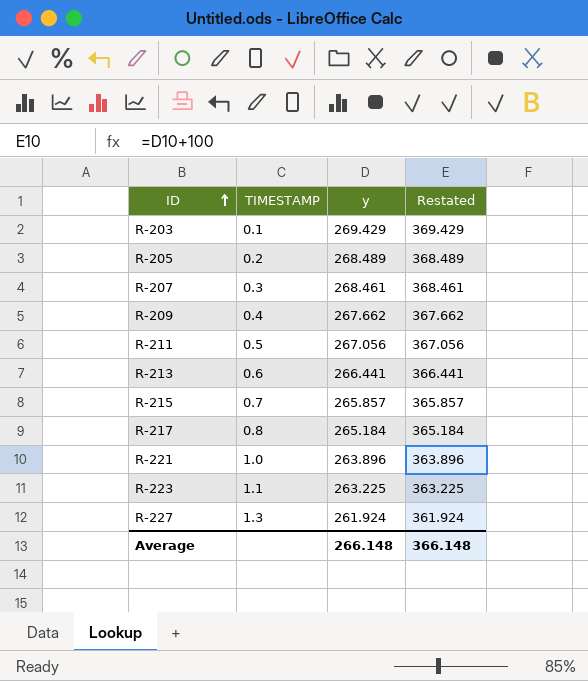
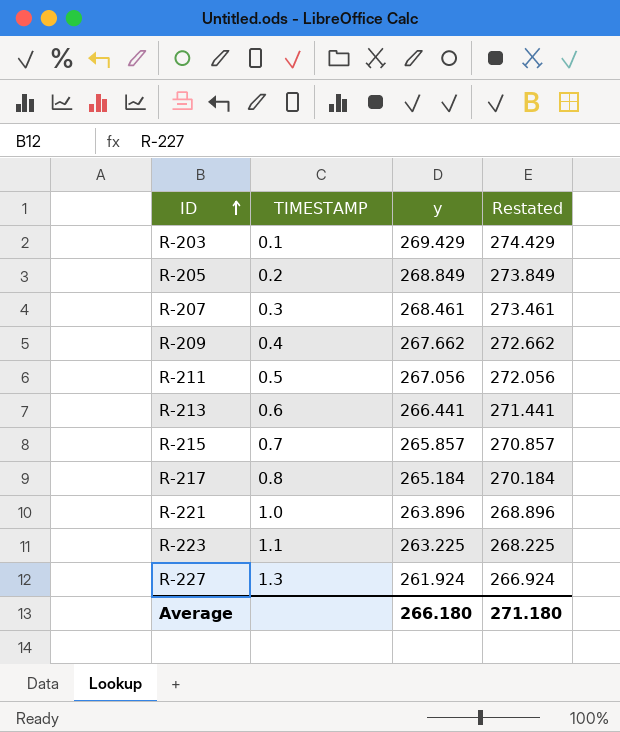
column Restated | formula: [y] + 100 -> [y] + 5
R-205 | y: 268.489 -> 268.849
Average | y: 266.148 -> 266.180
Average | Restated: 366.148 -> 271.180

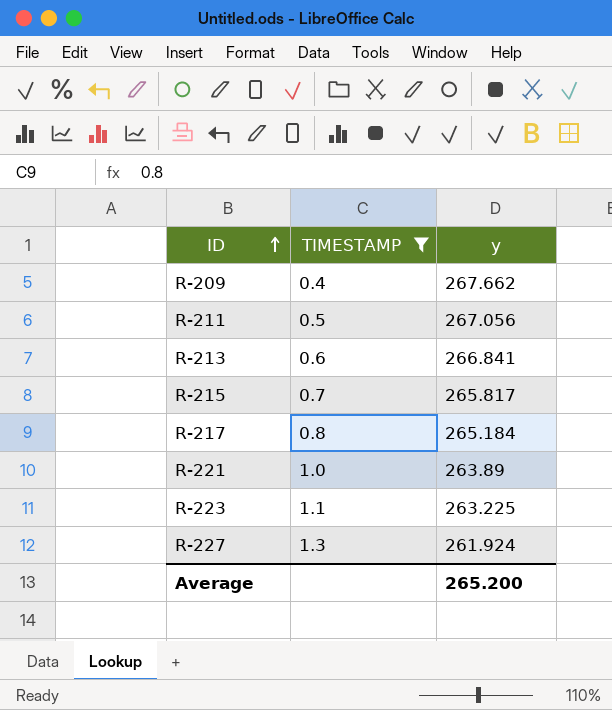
filter: none -> TIMESTAMP >= 0.4
column Restated | formula: [y] + 5 -> none
R-213 | y: 266.441 -> 266.841
R-215 | y: 265.857 -> 265.817
R-221 | y: 263.896 -> 263.89
Average | y: 266.180 -> 265.200

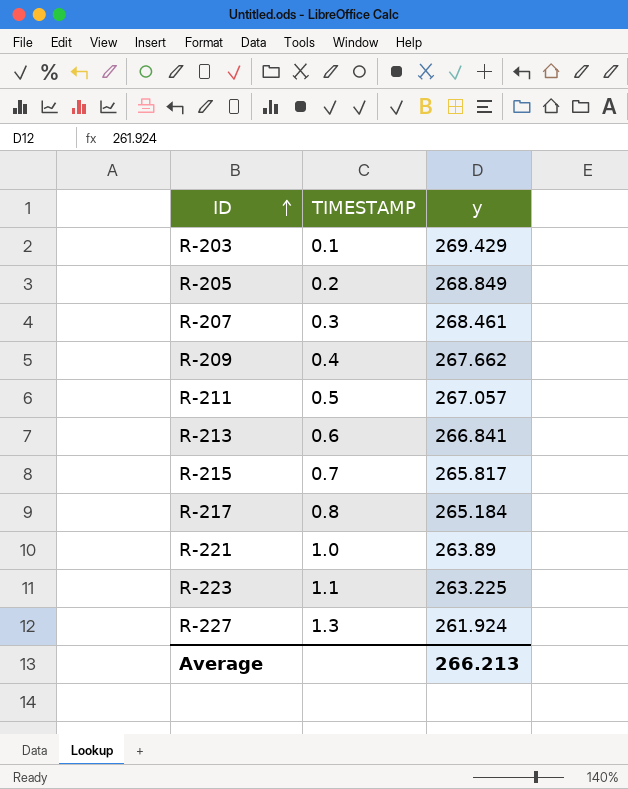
filter: TIMESTAMP >= 0.4 -> none
R-211 | y: 267.056 -> 267.057
Average | y: 265.200 -> 266.213

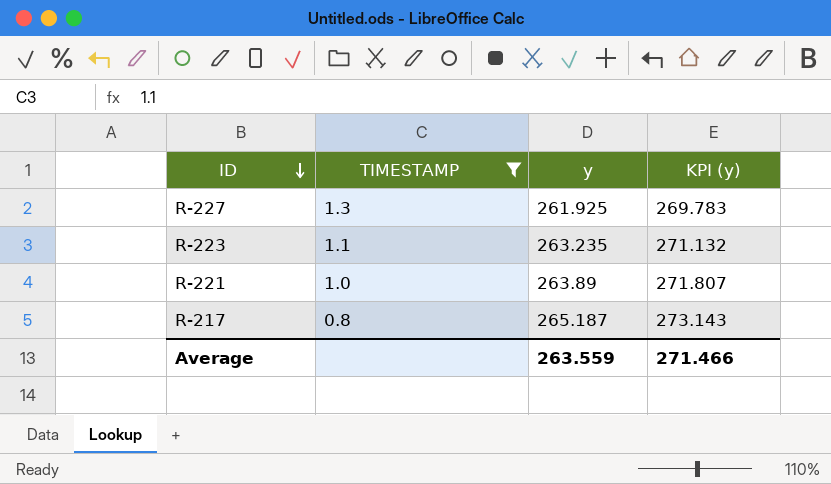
filter: none -> TIMESTAMP >= 0.8
row order: ID ascending -> ID descending
column KPI (y) | formula: none -> [y] * 1.03
R-227 | y: 261.924 -> 261.925
R-223 | y: 263.225 -> 263.235
R-217 | y: 265.184 -> 265.187
Average | y: 266.213 -> 263.559

